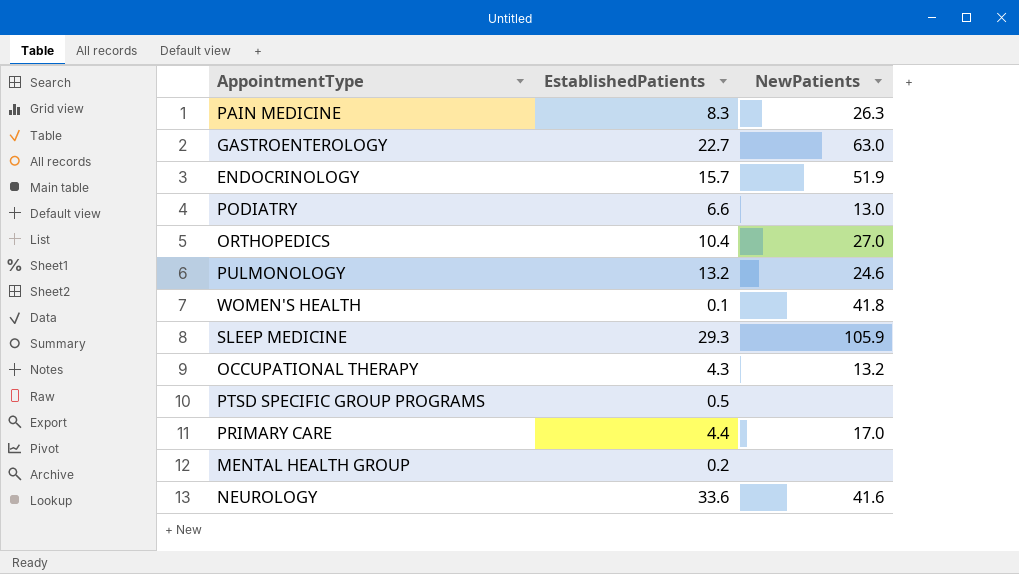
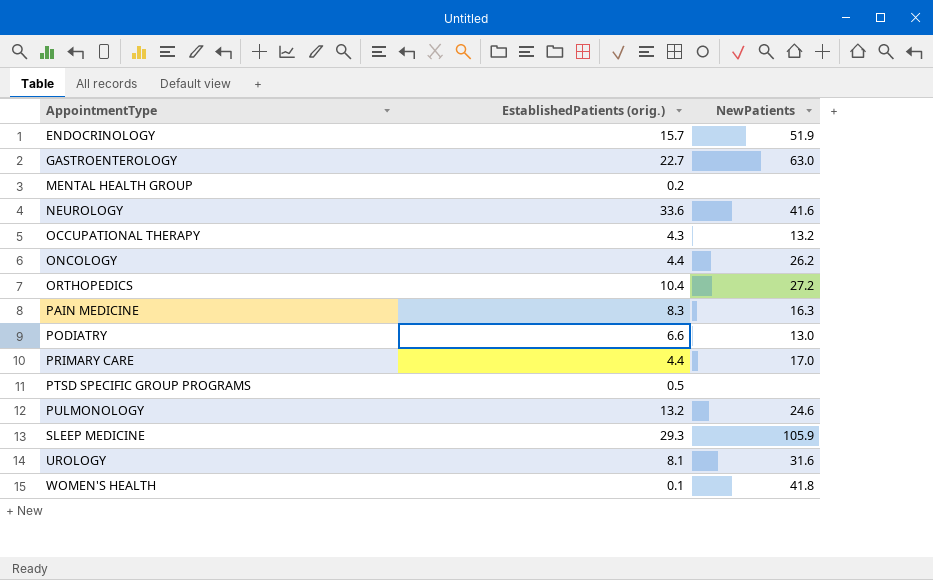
row order: none -> AppointmentType ascending
column name: EstablishedPatients -> EstablishedPatients (orig.)
row ONCOLOGY: none -> 4.4 | 26.2
ORTHOPEDICS | NewPatients: 27.0 -> 27.2
PAIN MEDICINE | NewPatients: 26.3 -> 16.3
row UROLOGY: none -> 8.1 | 31.6

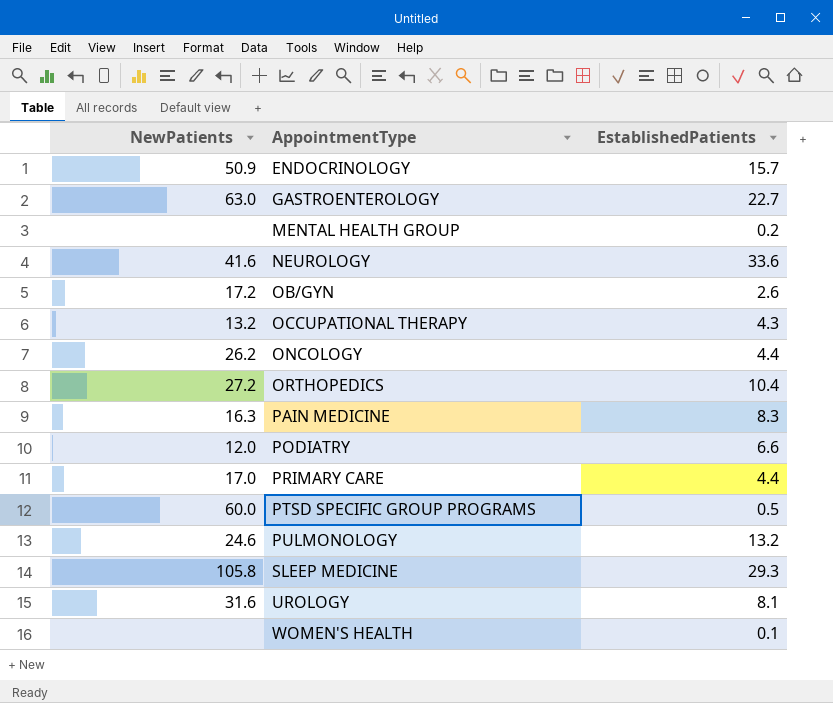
column NewPatients | position: 3 -> 1
column name: EstablishedPatients (orig.) -> EstablishedPatients
ENDOCRINOLOGY | NewPatients: 51.9 -> 50.9
row OB/GYN: none -> 17.2 | 2.6
PODIATRY | NewPatients: 13.0 -> 12.0
PTSD SPECIFIC GROUP PROGRAMS | NewPatients: none -> 60.0
SLEEP MEDICINE | NewPatients: 105.9 -> 105.8
WOMEN'S HEALTH | NewPatients: 41.8 -> none

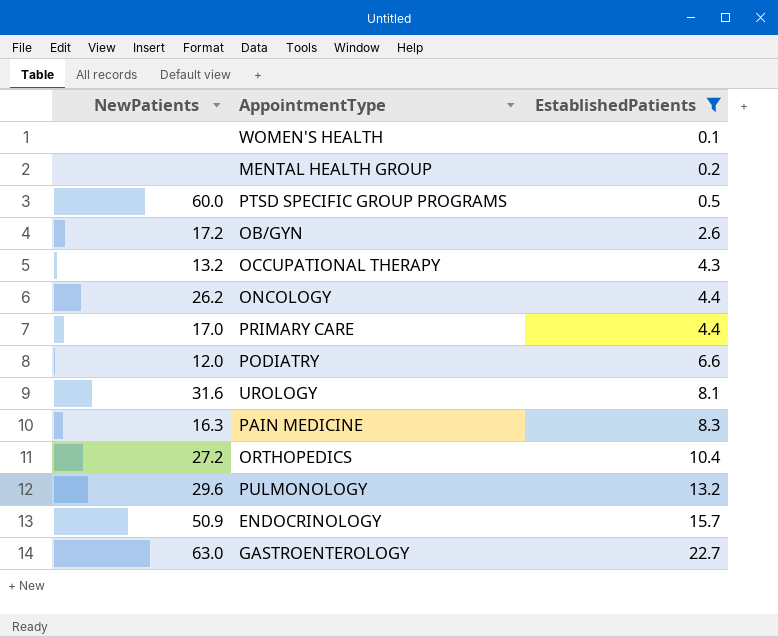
filter: none -> EstablishedPatients <= 22.7
row order: AppointmentType ascending -> EstablishedPatients ascending
PULMONOLOGY | NewPatients: 24.6 -> 29.6

